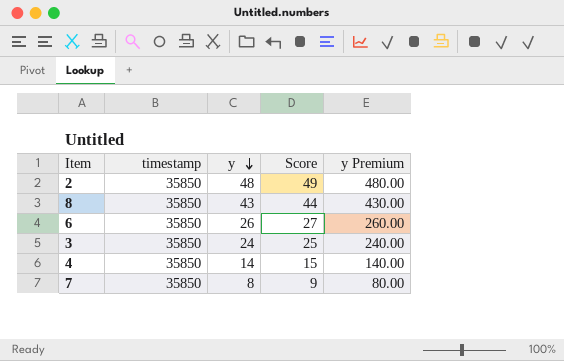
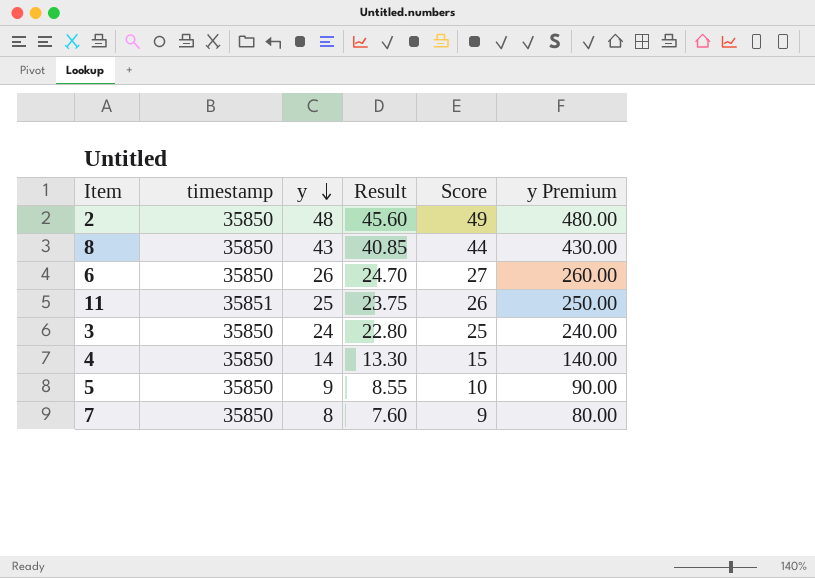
column Result | formula: none -> [y] * 0.95
row 11: none -> 35851 | 25 | 23.75 | 26 | 250.00
row 5: none -> 35850 | 9 | 8.55 | 10 | 90.00

